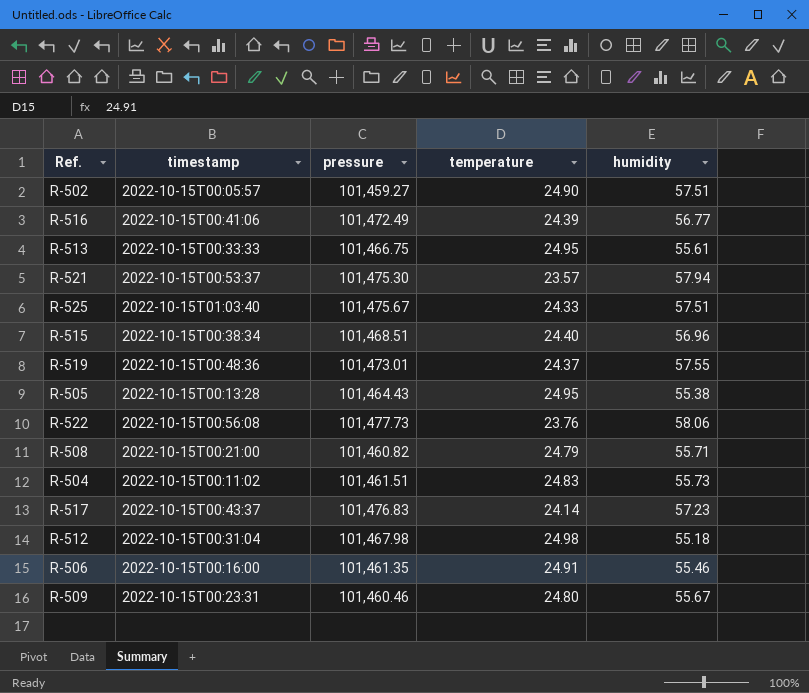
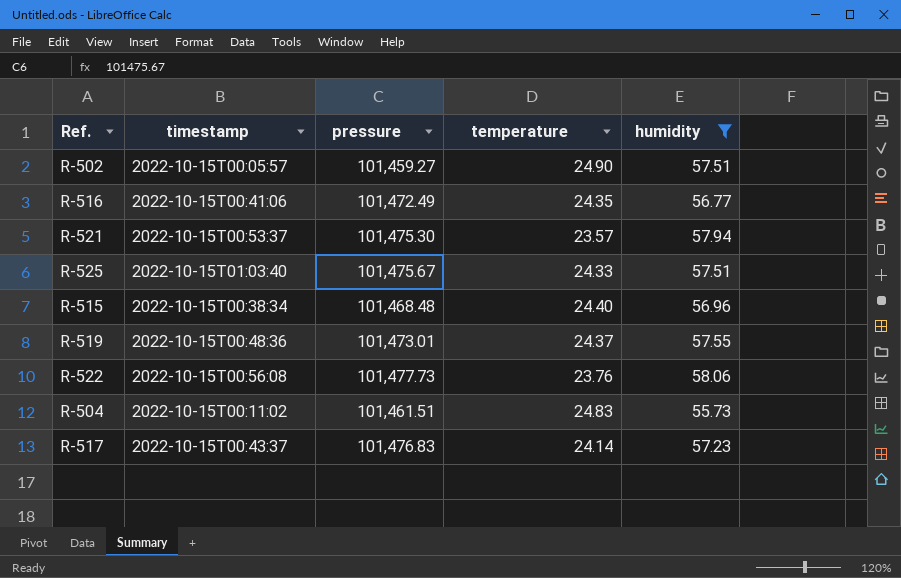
filter: none -> humidity >= 55.73
R-516 | temperature: 24.39 -> 24.35
R-515 | pressure: 101,468.51 -> 101,468.48

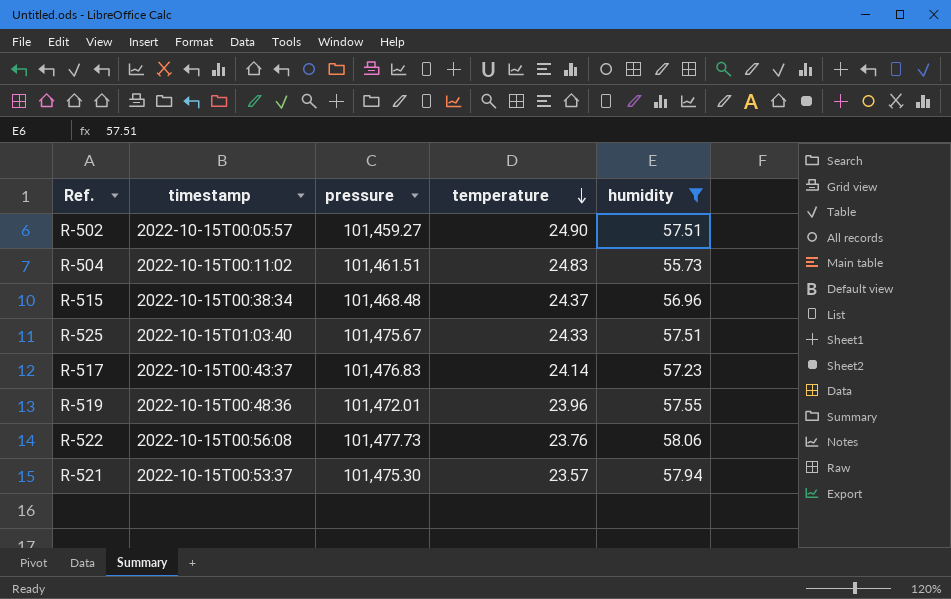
row order: none -> temperature descending
row R-516: 2022-10-15T00:41:06 | 101,472.49 | 24.35 | 56.77 -> none
R-515 | temperature: 24.40 -> 24.37
R-519 | pressure: 101,473.01 -> 101,472.01
R-519 | temperature: 24.37 -> 23.96

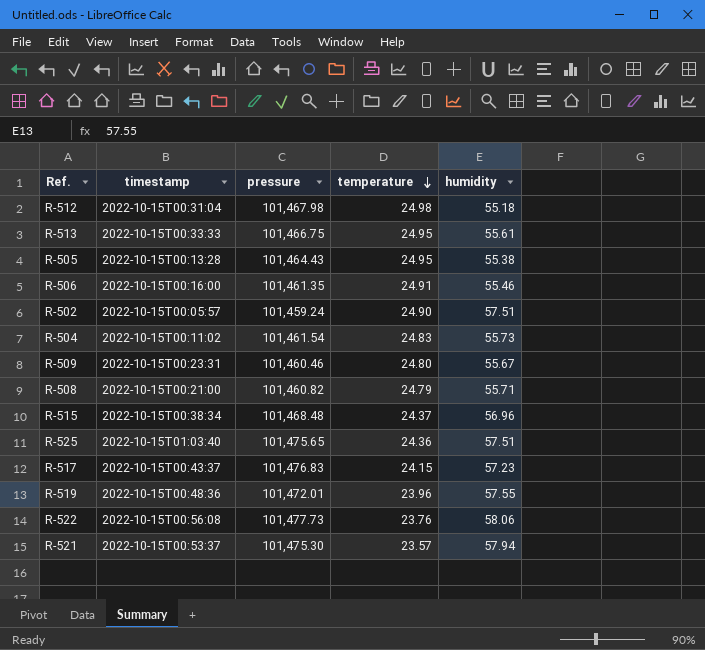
filter: humidity >= 55.73 -> none
R-502 | pressure: 101,459.27 -> 101,459.24
R-504 | pressure: 101,461.51 -> 101,461.54
R-525 | pressure: 101,475.67 -> 101,475.65
R-525 | temperature: 24.33 -> 24.36
R-517 | temperature: 24.14 -> 24.15

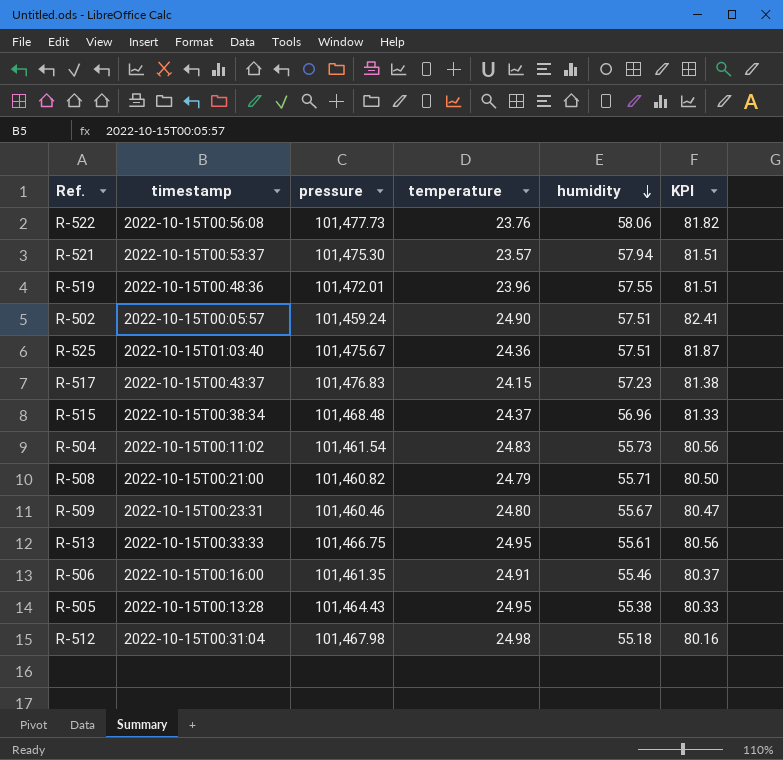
row order: temperature descending -> humidity descending
column KPI | formula: none -> [temperature] + [humidity]
R-525 | pressure: 101,475.65 -> 101,475.67

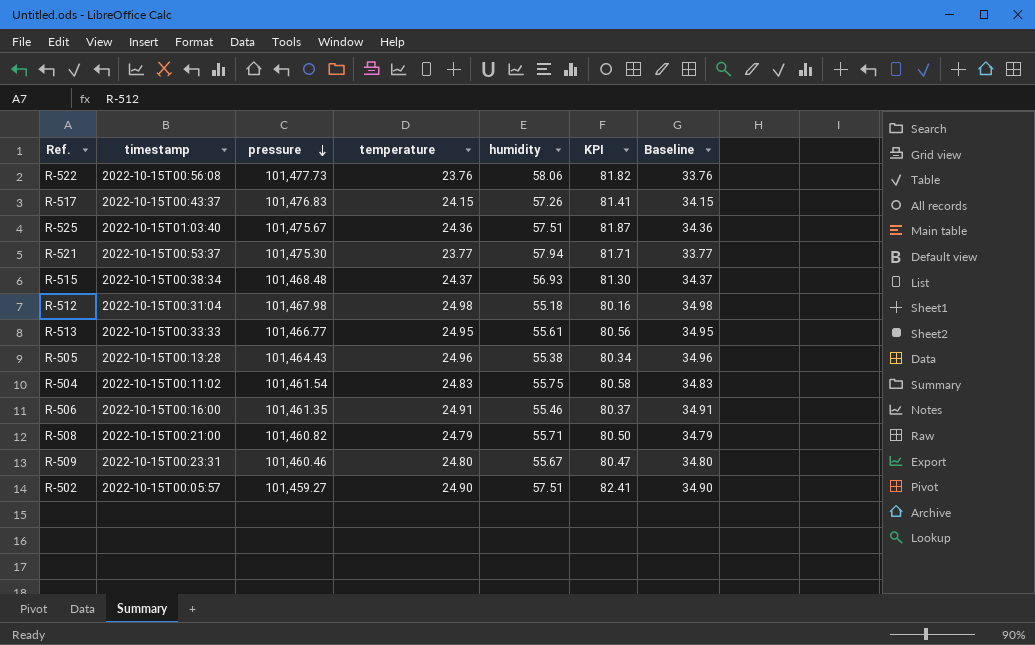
row order: humidity descending -> pressure descending
column Baseline | formula: none -> [temperature] + 10
row R-519: 2022-10-15T00:48:36 | 101,472.01 | 23.96 | 57.55 | 81.51 -> none
R-517 | humidity: 57.23 -> 57.26
R-517 | KPI: 81.38 -> 81.41
R-521 | temperature: 23.57 -> 23.77
R-521 | KPI: 81.51 -> 81.71
R-515 | humidity: 56.96 -> 56.93
R-515 | KPI: 81.33 -> 81.30
R-513 | pressure: 101,466.75 -> 101,466.77
R-505 | temperature: 24.95 -> 24.96
R-505 | KPI: 80.33 -> 80.34
R-504 | humidity: 55.73 -> 55.75
R-504 | KPI: 80.56 -> 80.58
R-502 | pressure: 101,459.24 -> 101,459.27

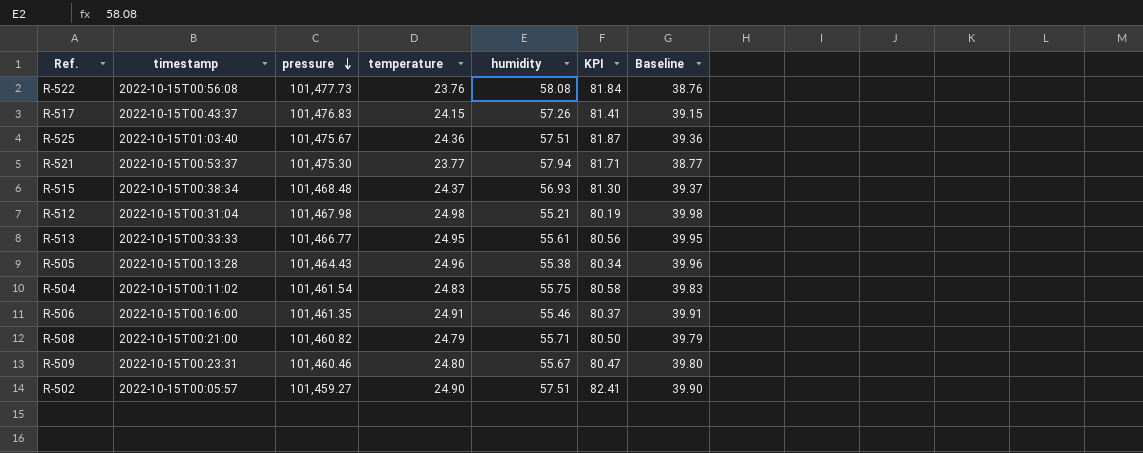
column Baseline | formula: [temperature] + 10 -> [temperature] + 15
R-522 | humidity: 58.06 -> 58.08
R-522 | KPI: 81.82 -> 81.84
R-512 | humidity: 55.18 -> 55.21
R-512 | KPI: 80.16 -> 80.19

